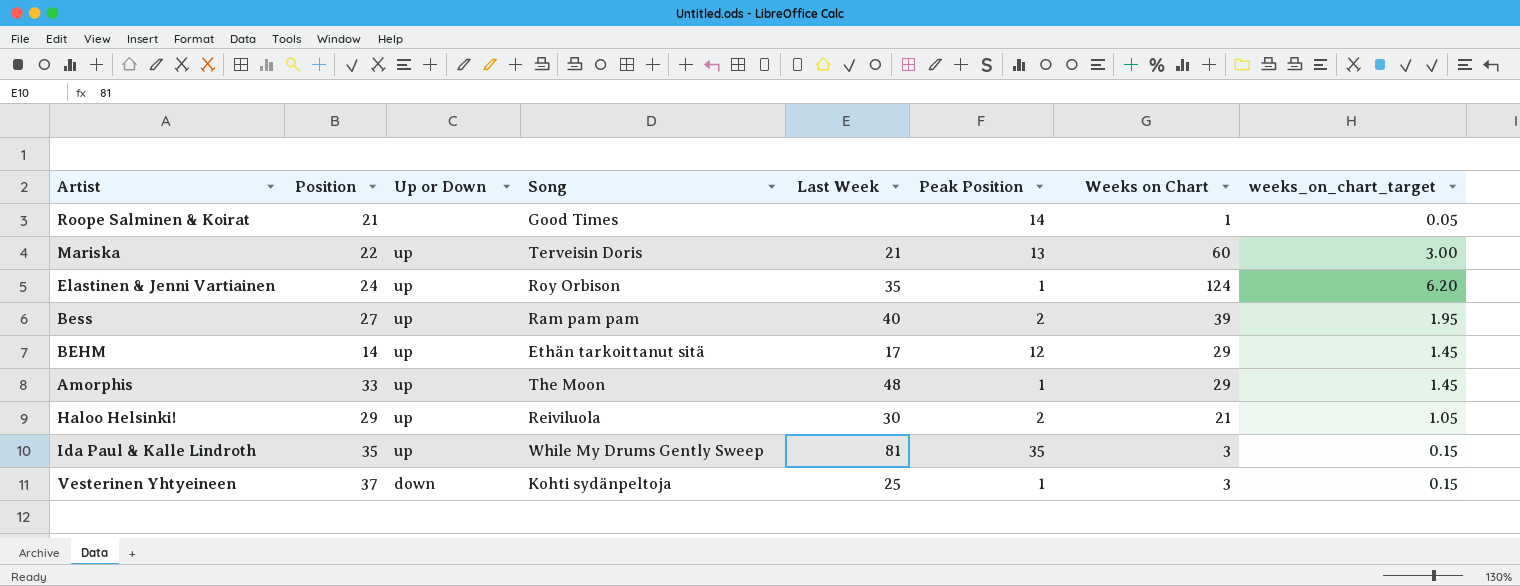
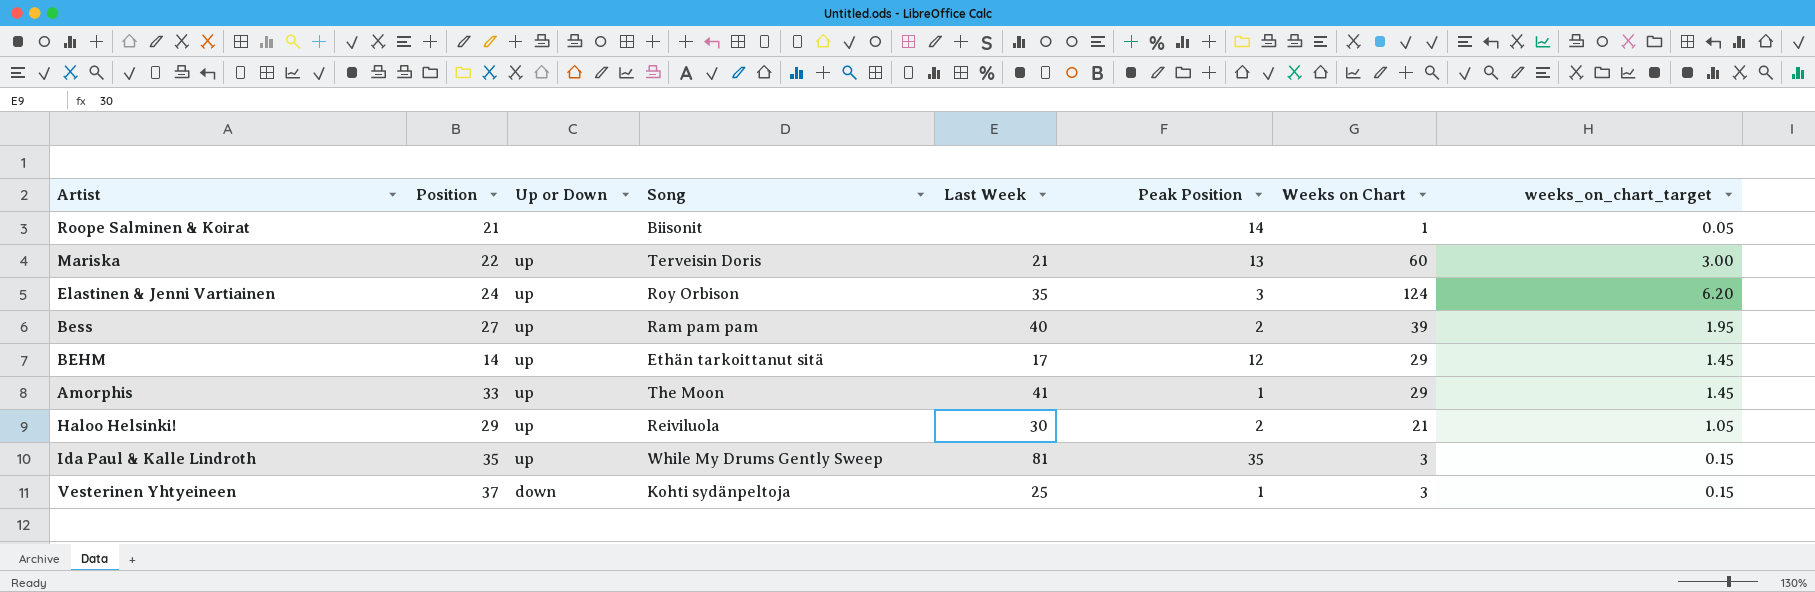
Roope Salminen & Koirat | Song: Good Times -> Biisonit
Elastinen & Jenni Vartiainen | Peak Position: 1 -> 3
Amorphis | Last Week: 48 -> 41

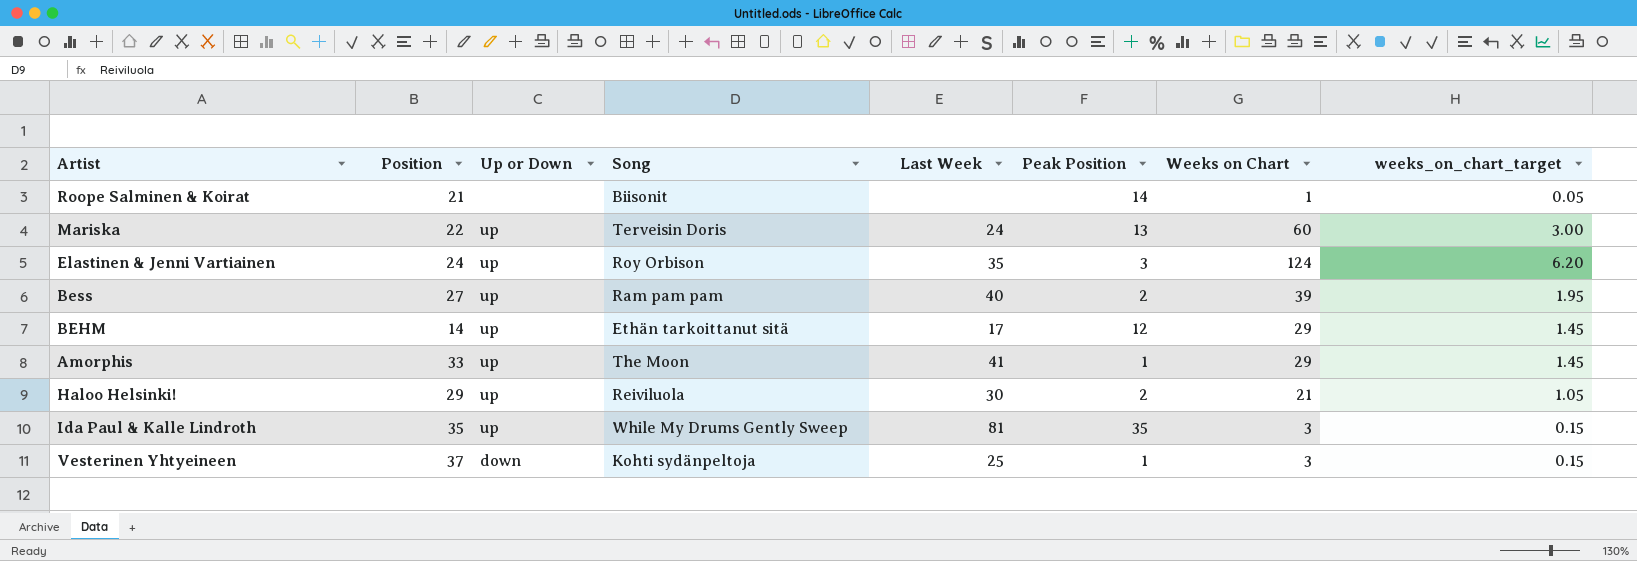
Mariska | Last Week: 21 -> 24

